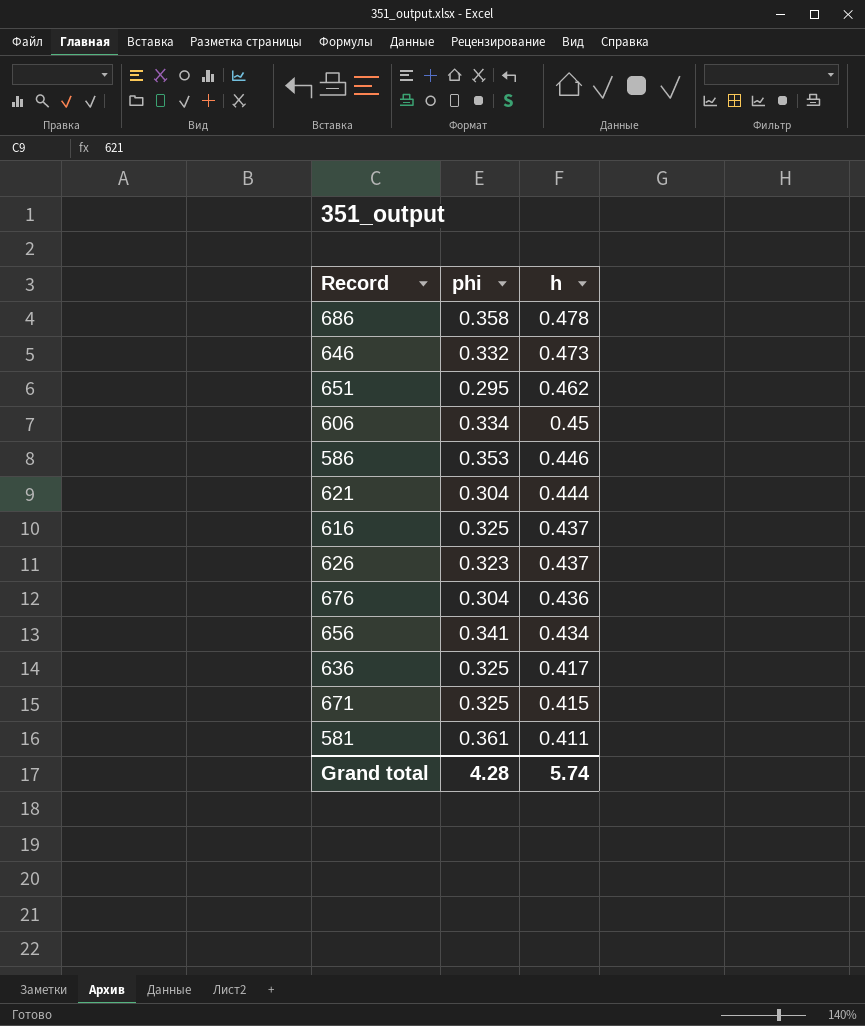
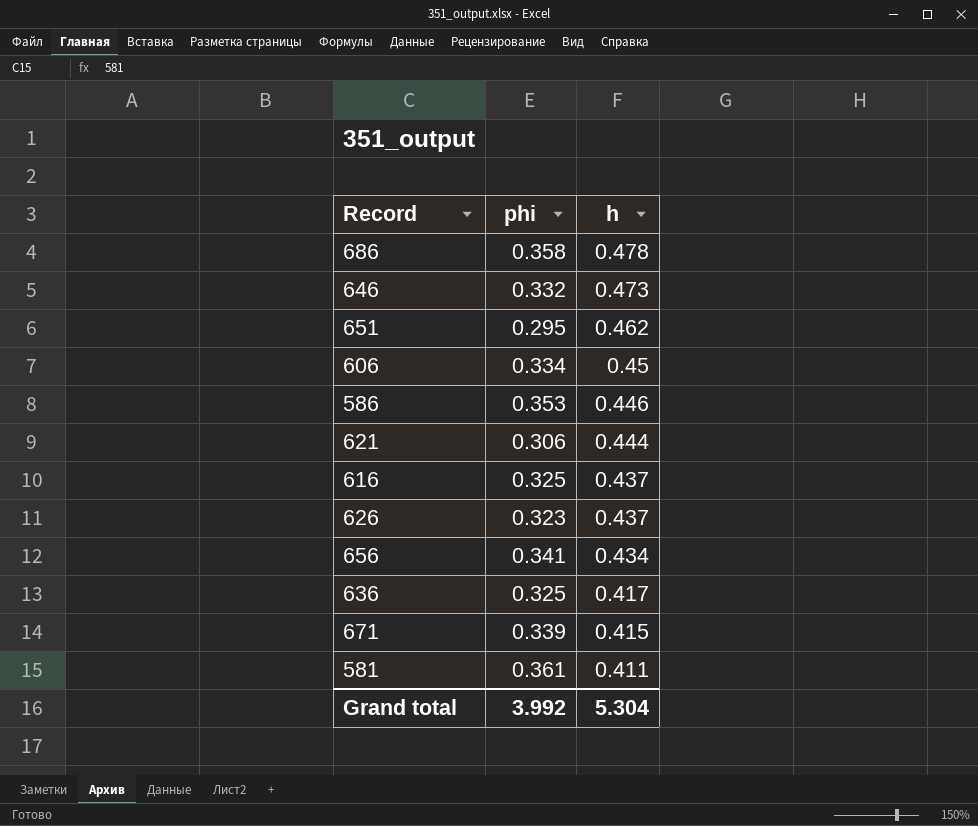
row 676: 0.304 | 0.436 -> none
621 | phi: 0.304 -> 0.306
671 | phi: 0.325 -> 0.339
Grand total | phi: 4.28 -> 3.992
Grand total | h: 5.74 -> 5.304

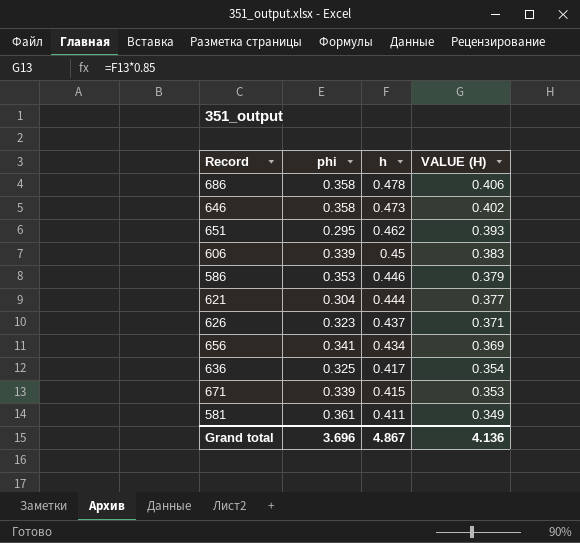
column VALUE (H) | formula: none -> [h] * 0.85
row 616: 0.325 | 0.437 -> none
646 | phi: 0.332 -> 0.358
606 | phi: 0.334 -> 0.339
621 | phi: 0.306 -> 0.304
Grand total | phi: 3.992 -> 3.696
Grand total | h: 5.304 -> 4.867

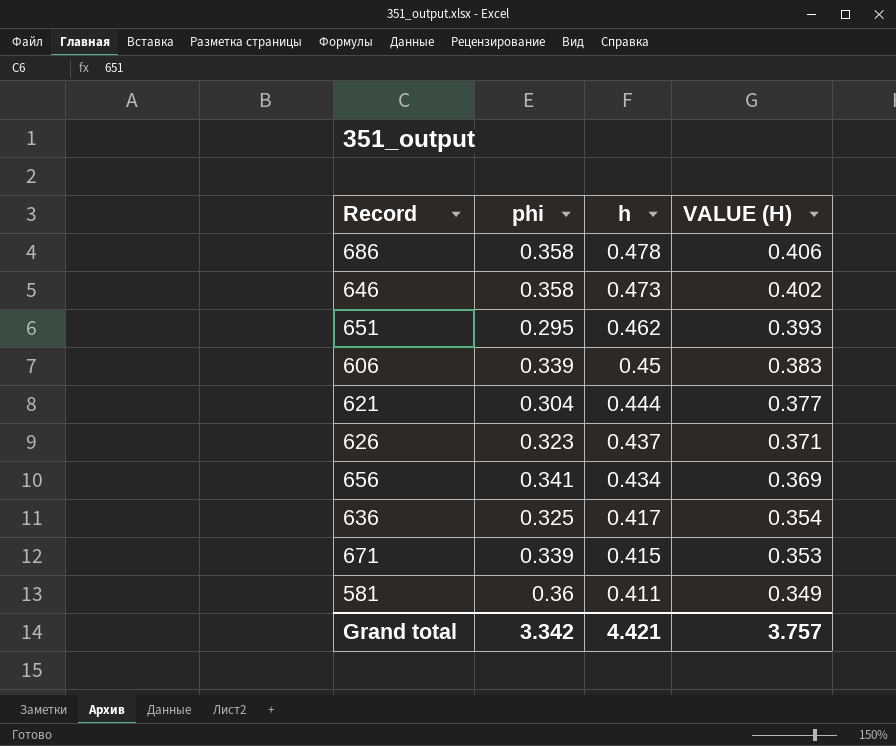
row 586: 0.353 | 0.446 | 0.379 -> none
581 | phi: 0.361 -> 0.36
Grand total | phi: 3.696 -> 3.342
Grand total | h: 4.867 -> 4.421
Grand total | VALUE (H): 4.136 -> 3.757

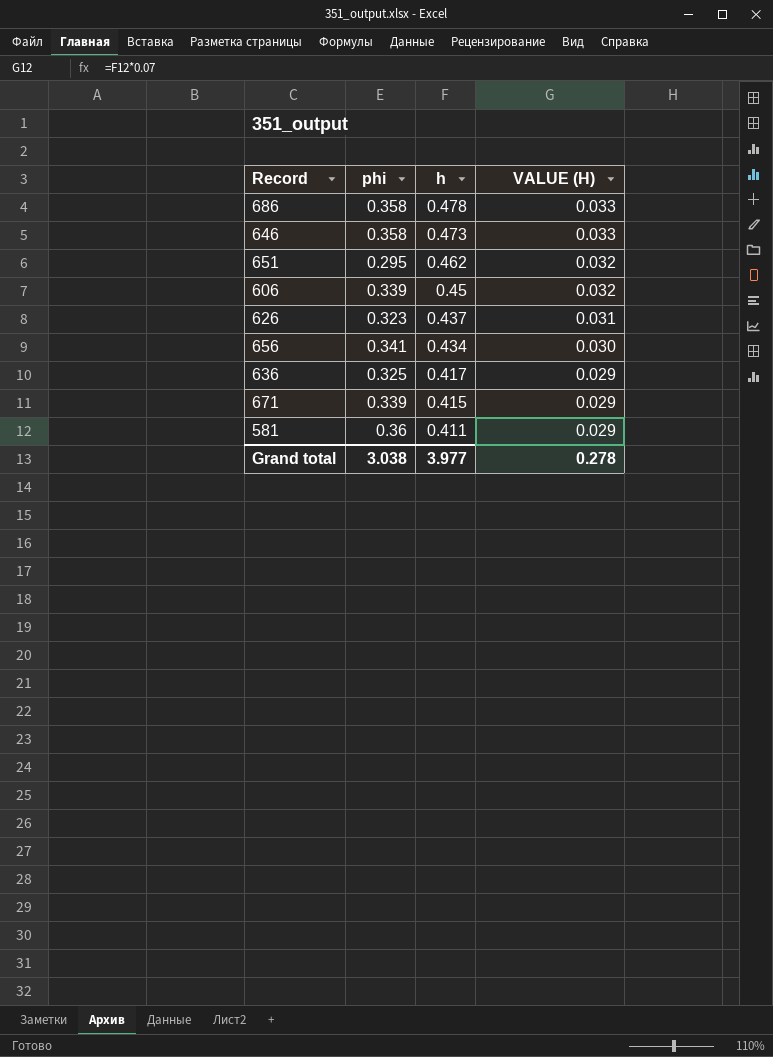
column VALUE (H) | formula: [h] * 0.85 -> [h] * 0.07
row 621: 0.304 | 0.444 | 0.377 -> none
Grand total | phi: 3.342 -> 3.038
Grand total | h: 4.421 -> 3.977
Grand total | VALUE (H): 3.757 -> 0.278

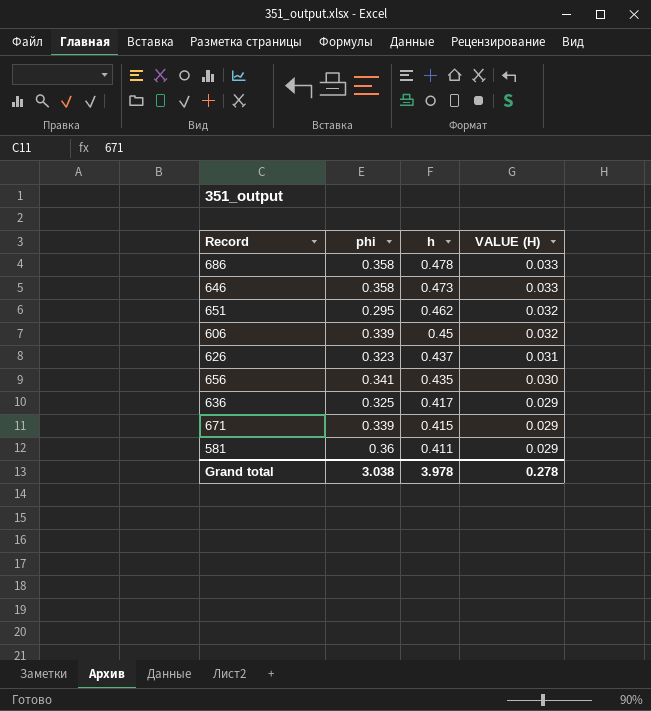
656 | h: 0.434 -> 0.435
Grand total | h: 3.977 -> 3.978

